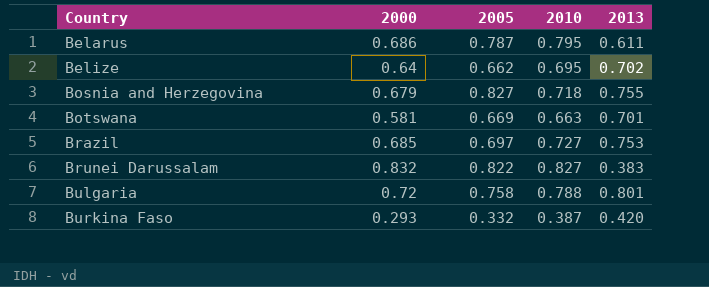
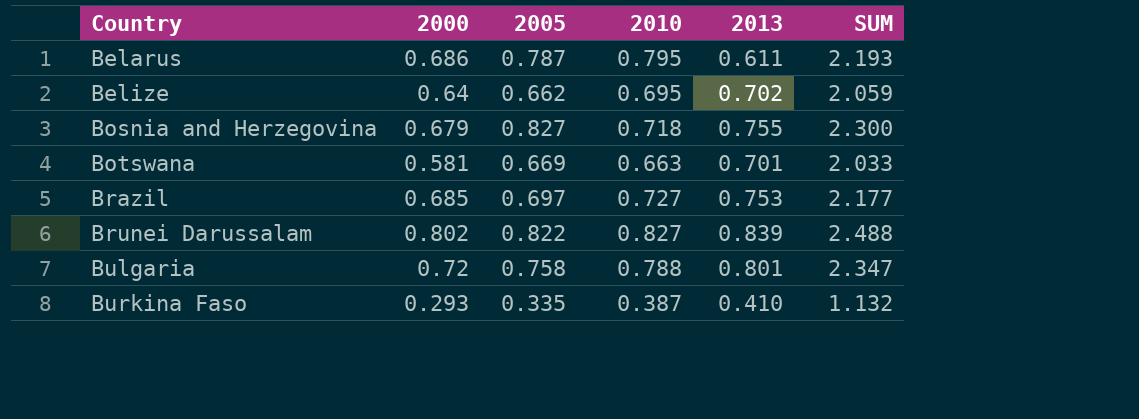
column SUM | formula: none -> [2005] + [2010] + [2013]
Brunei Darussalam | 2000: 0.832 -> 0.802
Brunei Darussalam | 2013: 0.383 -> 0.839
Burkina Faso | 2005: 0.332 -> 0.335
Burkina Faso | 2013: 0.420 -> 0.410

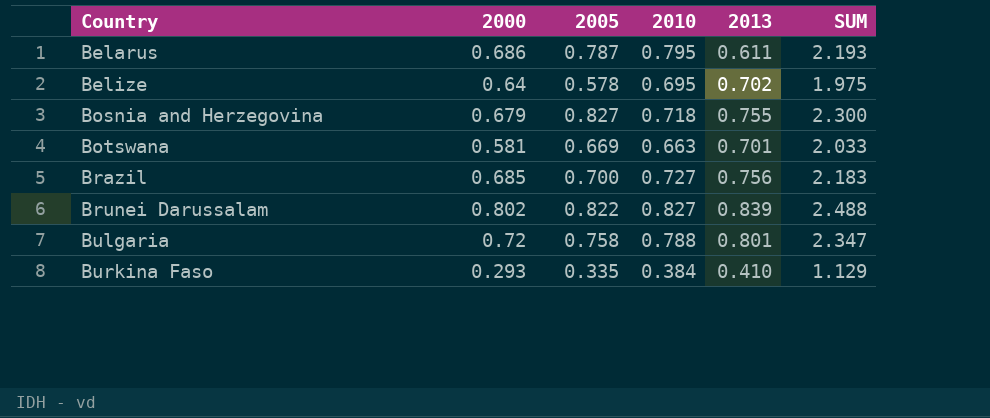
Belize | 2005: 0.662 -> 0.578
Belize | SUM: 2.059 -> 1.975
Brazil | 2005: 0.697 -> 0.700
Brazil | 2013: 0.753 -> 0.756
Brazil | SUM: 2.177 -> 2.183
Burkina Faso | 2010: 0.387 -> 0.384
Burkina Faso | SUM: 1.132 -> 1.129

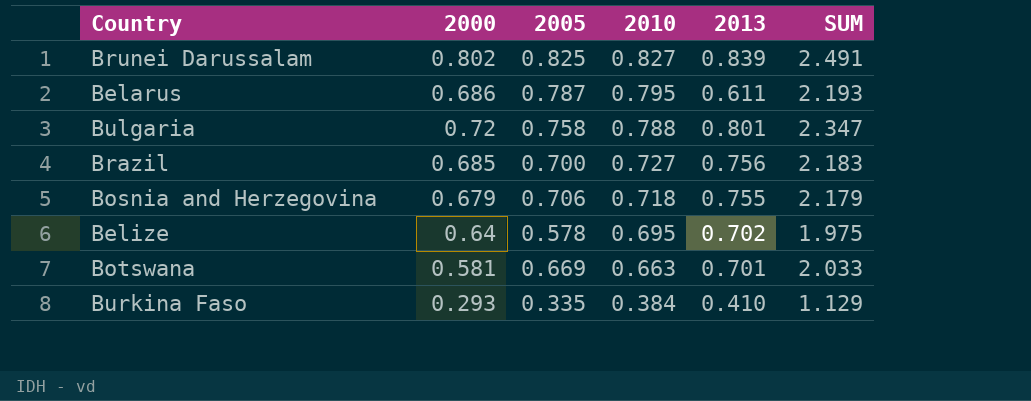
row order: Country ascending -> 2010 descending
Brunei Darussalam | 2005: 0.822 -> 0.825
Brunei Darussalam | SUM: 2.488 -> 2.491
Bosnia and Herzegovina | 2005: 0.827 -> 0.706
Bosnia and Herzegovina | SUM: 2.300 -> 2.179

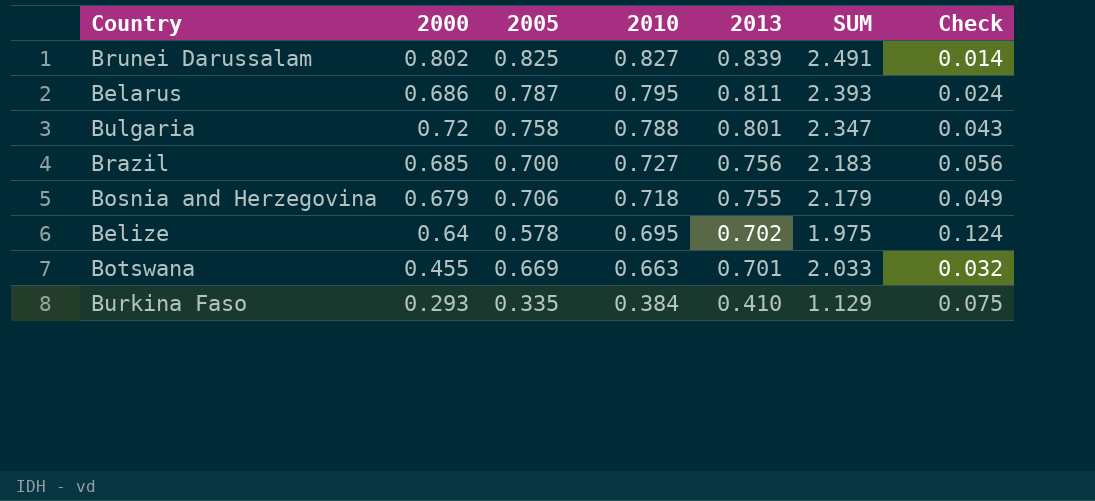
column Check | formula: none -> [2013] - [2005]
Belarus | 2013: 0.611 -> 0.811
Belarus | SUM: 2.193 -> 2.393
Botswana | 2000: 0.581 -> 0.455

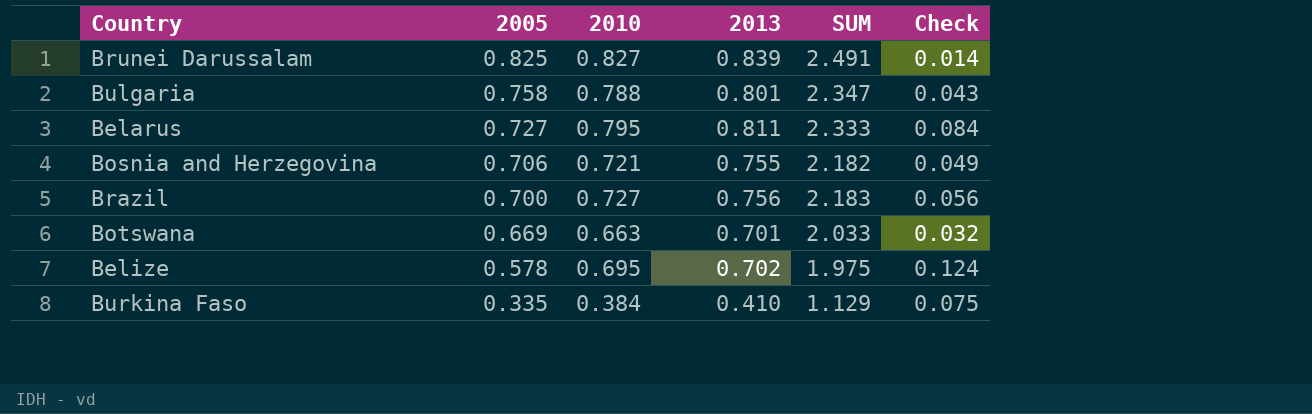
row order: 2010 descending -> 2005 descending
column 2000 | position: 2 -> none
Belarus | 2005: 0.787 -> 0.727
Belarus | SUM: 2.393 -> 2.333
Belarus | Check: 0.024 -> 0.084
Bosnia and Herzegovina | 2010: 0.718 -> 0.721
Bosnia and Herzegovina | SUM: 2.179 -> 2.182

